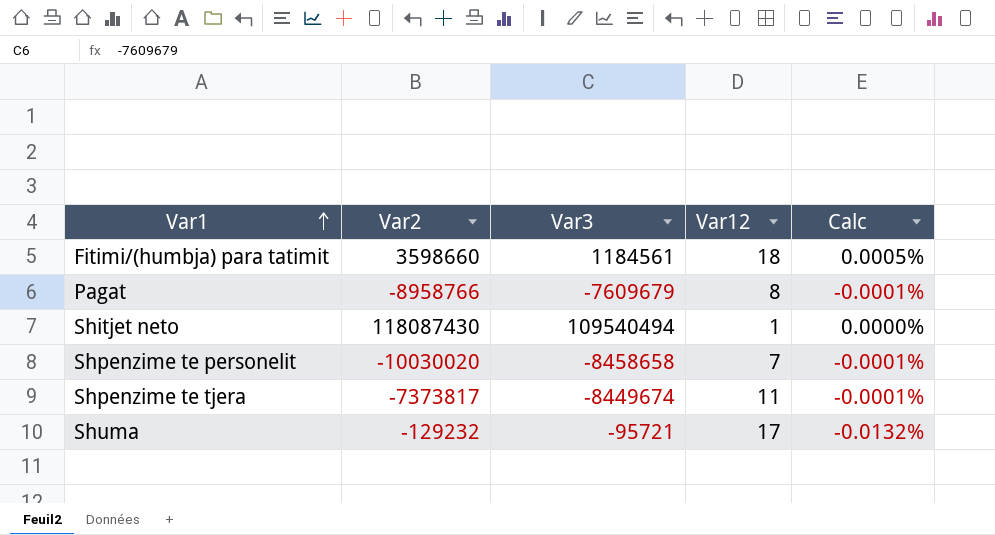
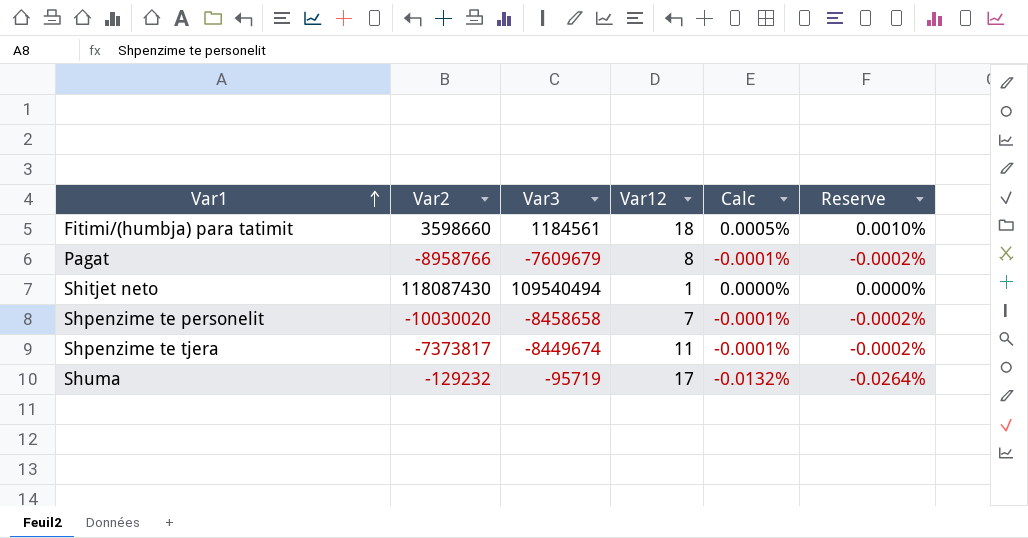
column Reserve | formula: none -> [Calc] * 2
Shuma | Var3: -95721 -> -95719

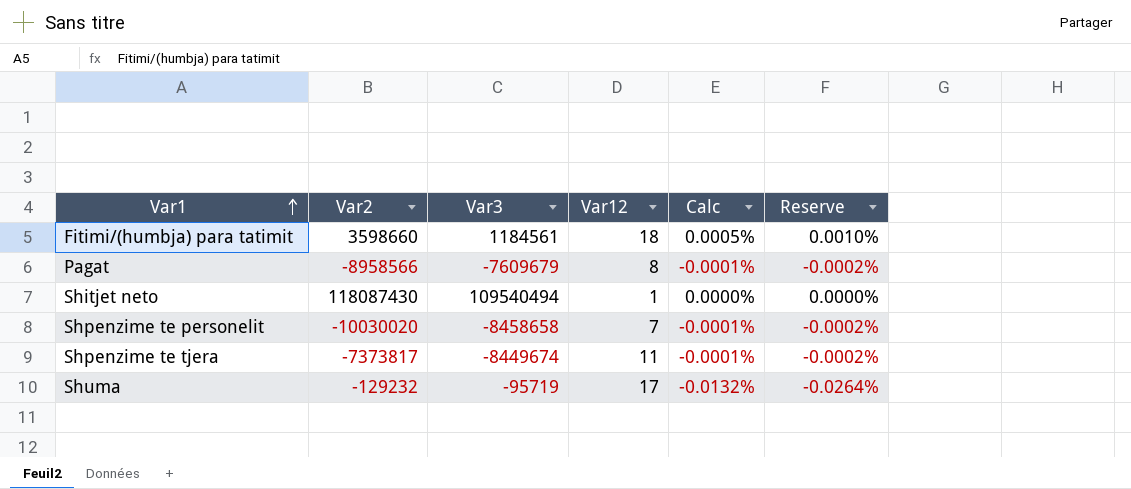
Pagat | Var2: -8958766 -> -8958566

